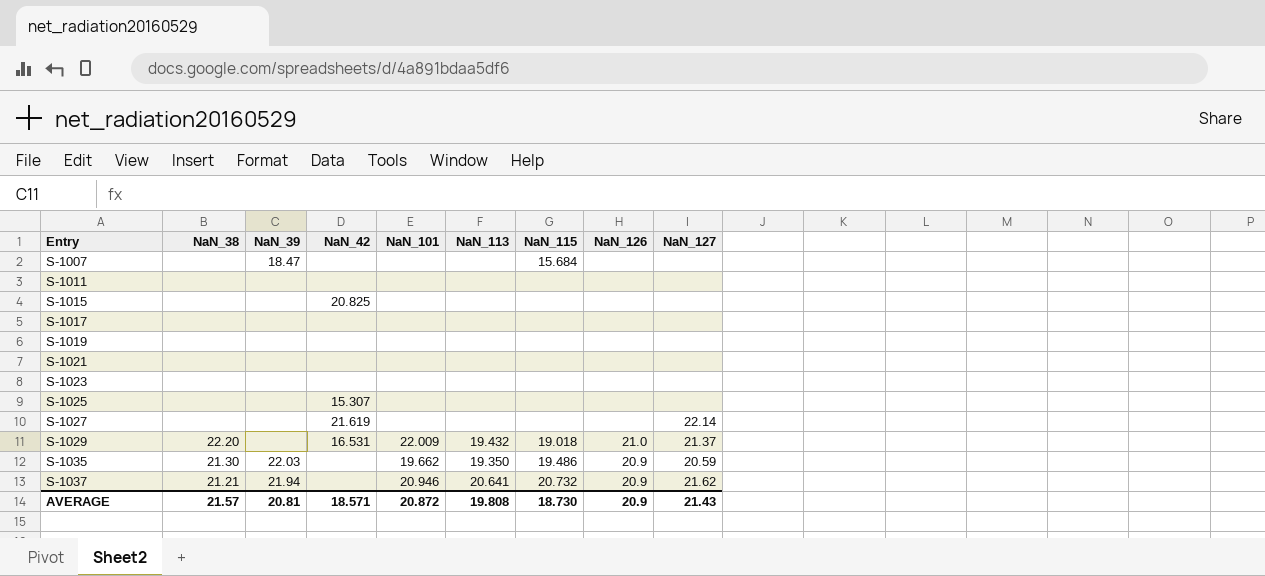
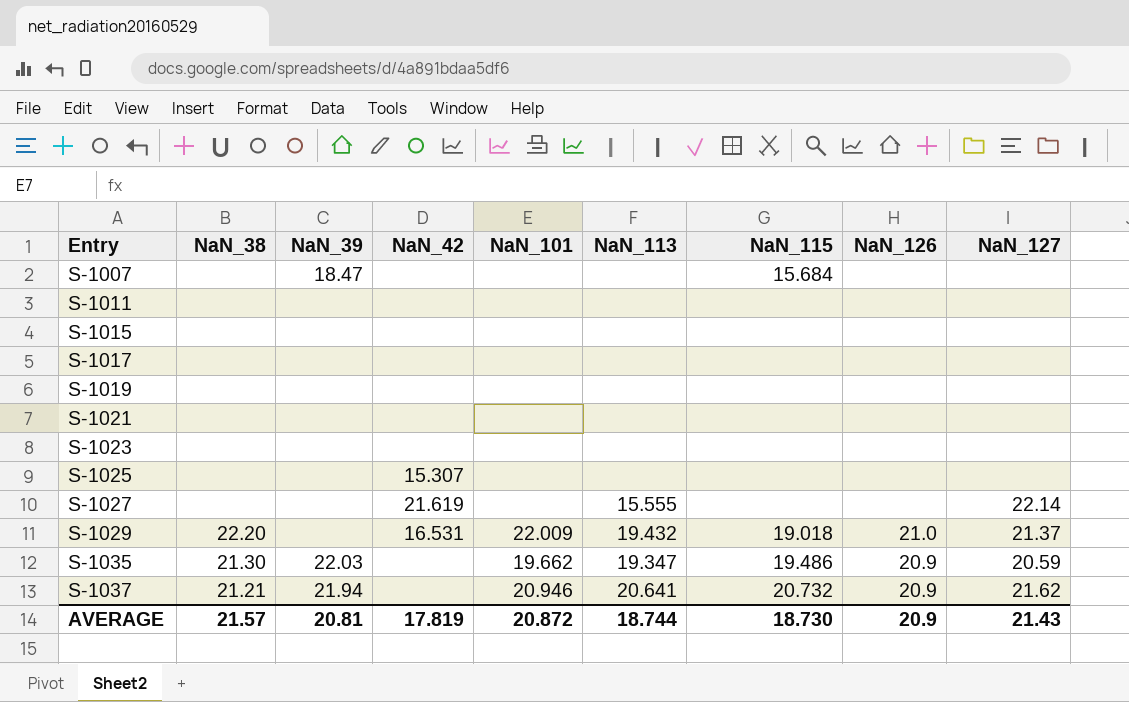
S-1015 | NaN_42: 20.825 -> none
S-1027 | NaN_113: none -> 15.555
S-1035 | NaN_113: 19.350 -> 19.347
AVERAGE | NaN_42: 18.571 -> 17.819
AVERAGE | NaN_113: 19.808 -> 18.744

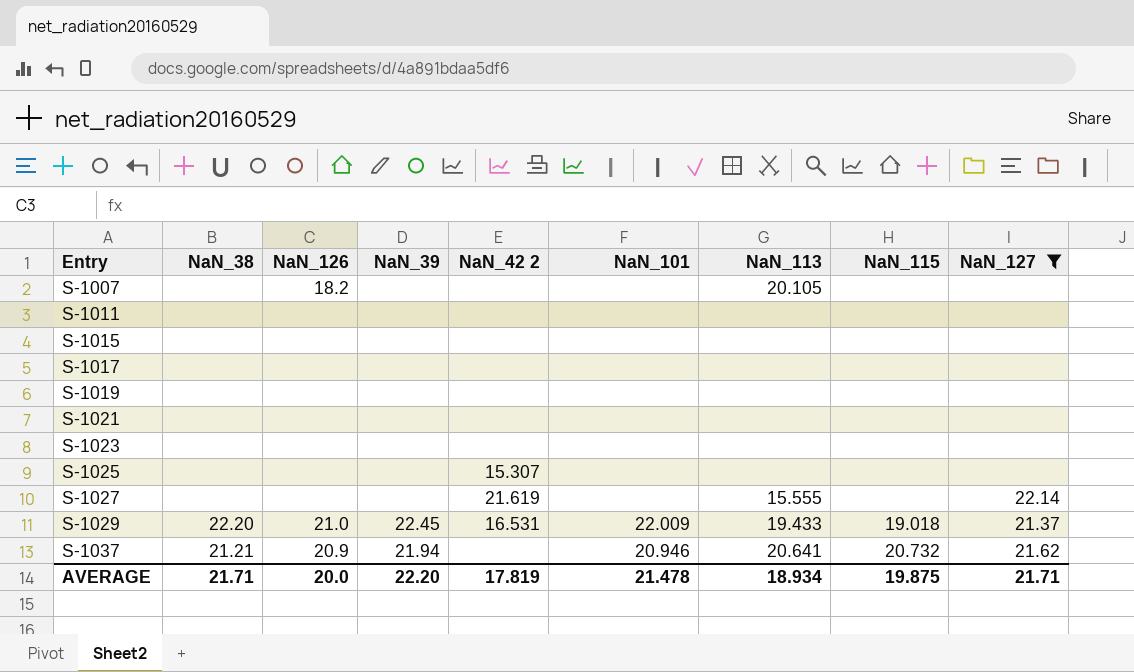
filter: none -> NaN_127 != 20.59
column NaN_126 | position: 8 -> 3
column name: NaN_42 -> NaN_42 2
S-1007 | NaN_126: none -> 18.2
S-1007 | NaN_39: 18.47 -> none
S-1007 | NaN_113: none -> 20.105
S-1007 | NaN_115: 15.684 -> none
S-1029 | NaN_39: none -> 22.45
S-1029 | NaN_113: 19.432 -> 19.433
AVERAGE | NaN_38: 21.57 -> 21.71
AVERAGE | NaN_126: 20.9 -> 20.0
AVERAGE | NaN_39: 20.81 -> 22.20
AVERAGE | NaN_101: 20.872 -> 21.478
AVERAGE | NaN_113: 18.744 -> 18.934
AVERAGE | NaN_115: 18.730 -> 19.875
AVERAGE | NaN_127: 21.43 -> 21.71

